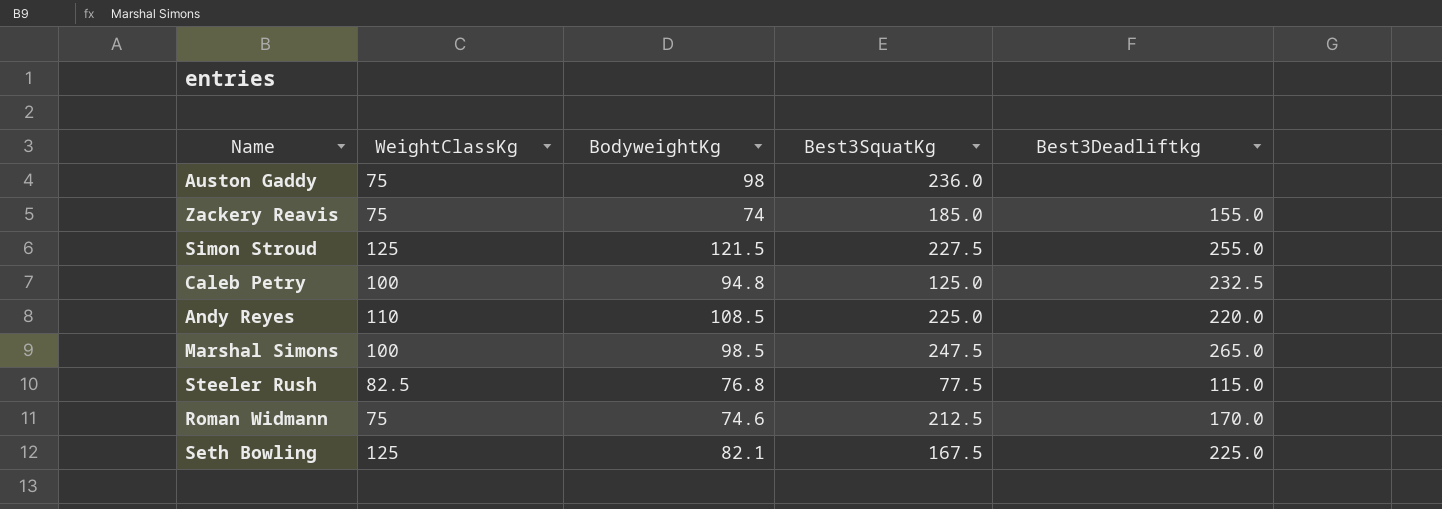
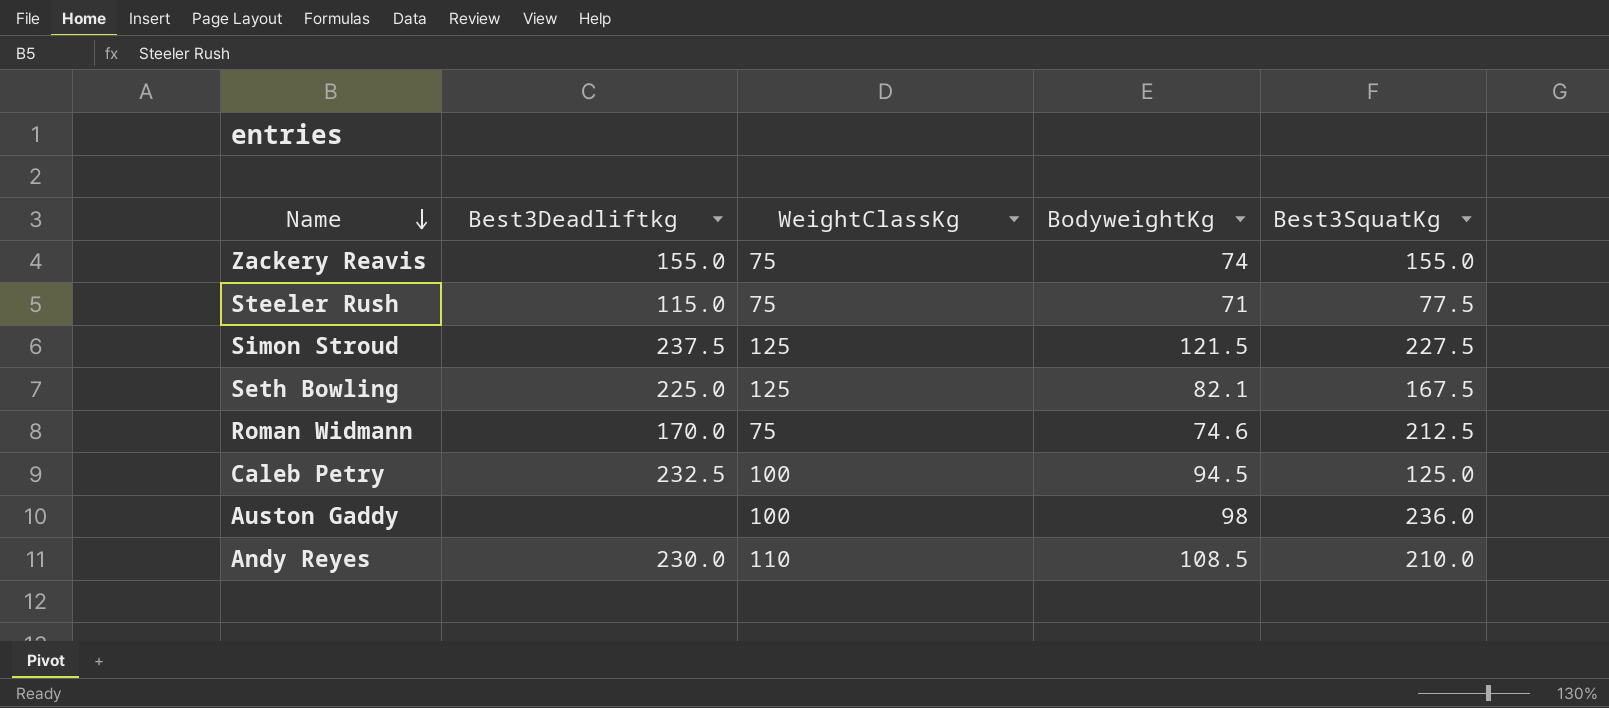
row order: none -> Name descending
column Best3Deadliftkg | position: 5 -> 2
row Marshal Simons: 100 | 98.5 | 247.5 | 265.0 -> none
Zackery Reavis | Best3SquatKg: 185.0 -> 155.0
Steeler Rush | WeightClassKg: 82.5 -> 75
Steeler Rush | BodyweightKg: 76.8 -> 71
Simon Stroud | Best3Deadliftkg: 255.0 -> 237.5
Caleb Petry | BodyweightKg: 94.8 -> 94.5
Auston Gaddy | WeightClassKg: 75 -> 100
Andy Reyes | Best3Deadliftkg: 220.0 -> 230.0
Andy Reyes | Best3SquatKg: 225.0 -> 210.0

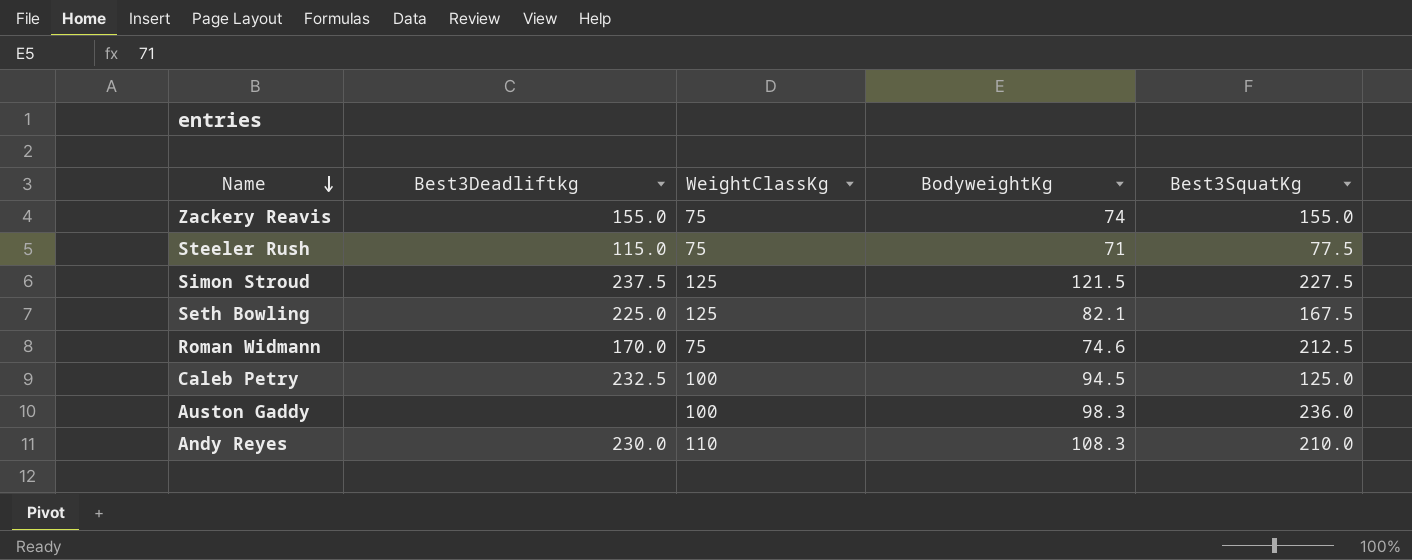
Auston Gaddy | BodyweightKg: 98 -> 98.3
Andy Reyes | BodyweightKg: 108.5 -> 108.3

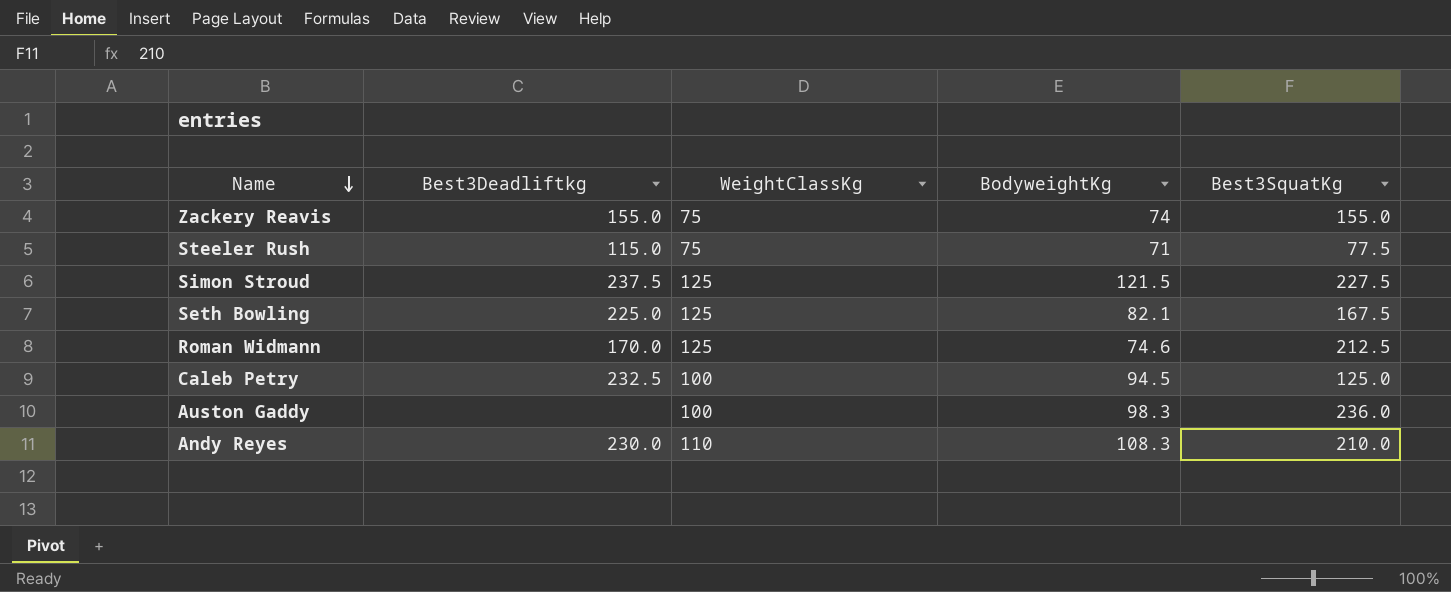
Roman Widmann | WeightClassKg: 75 -> 125

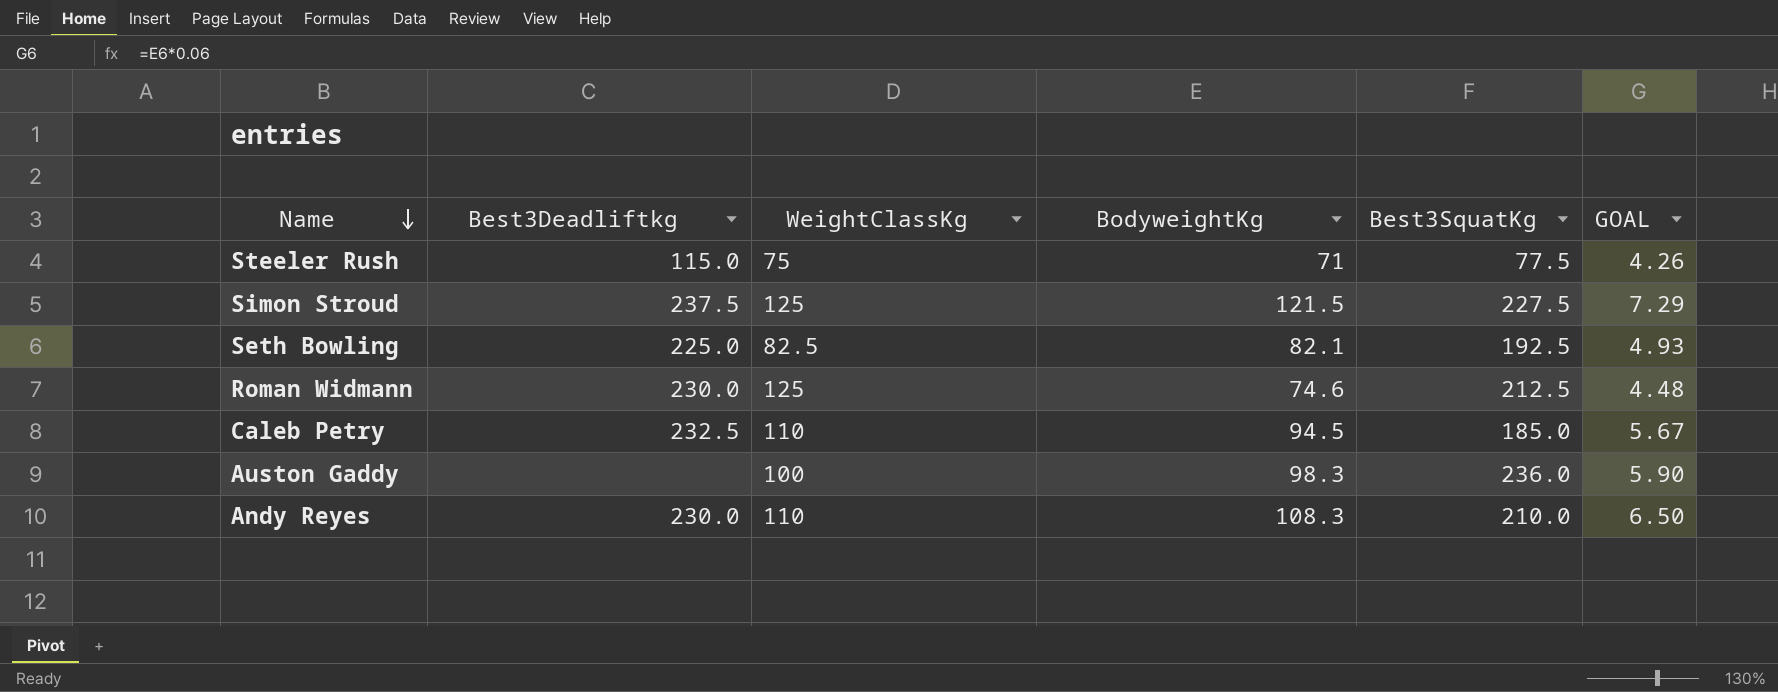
column GOAL | formula: none -> [BodyweightKg] * 0.06
row Zackery Reavis: 155.0 | 75 | 74 | 155.0 -> none
Seth Bowling | WeightClassKg: 125 -> 82.5
Seth Bowling | Best3SquatKg: 167.5 -> 192.5
Roman Widmann | Best3Deadliftkg: 170.0 -> 230.0
Caleb Petry | WeightClassKg: 100 -> 110
Caleb Petry | Best3SquatKg: 125.0 -> 185.0

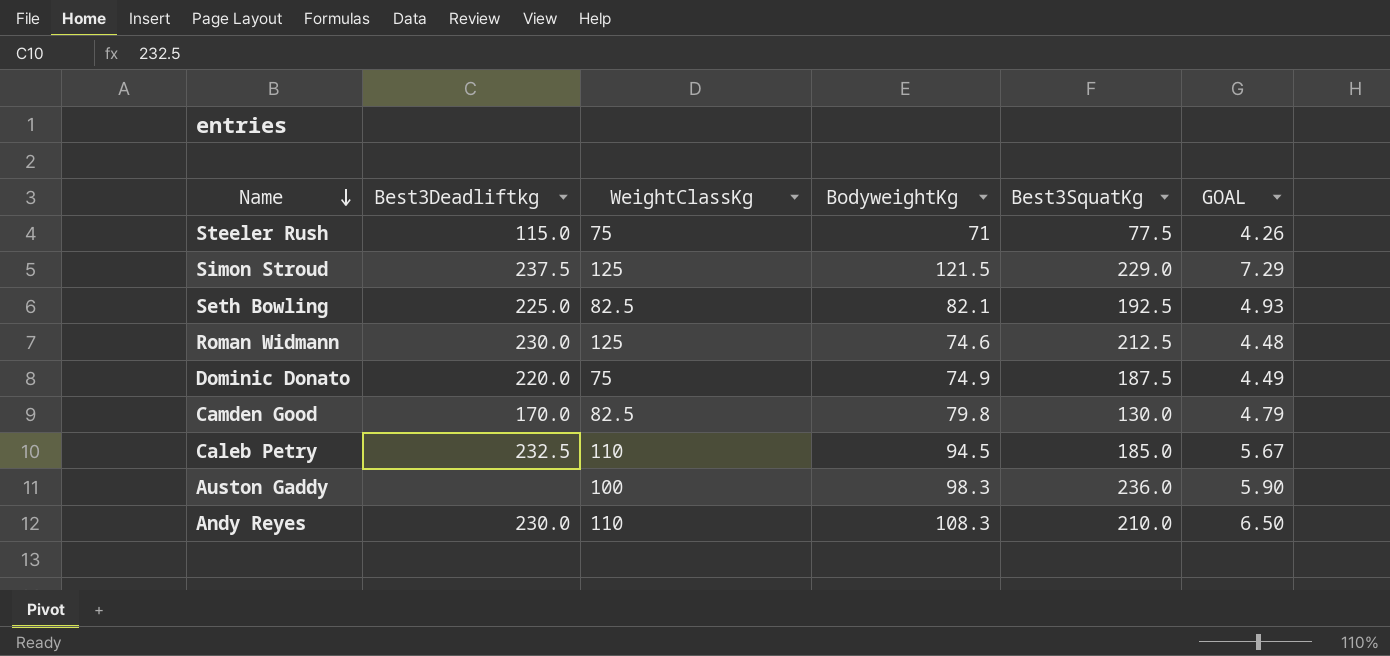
Simon Stroud | Best3SquatKg: 227.5 -> 229.0
row Dominic Donato: none -> 220.0 | 75 | 74.9 | 187.5 | 4.49
row Camden Good: none -> 170.0 | 82.5 | 79.8 | 130.0 | 4.79

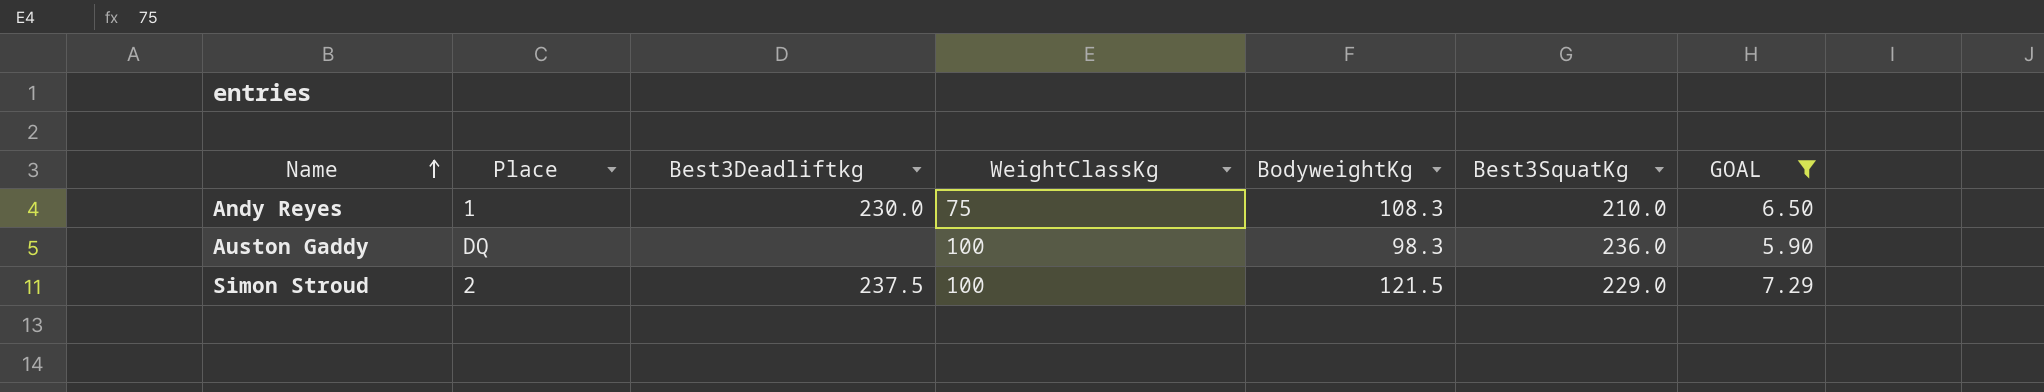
filter: none -> GOAL >= 5.90
row order: Name descending -> Name ascending
column Place | position: none -> 2
Andy Reyes | WeightClassKg: 110 -> 75
Simon Stroud | WeightClassKg: 125 -> 100

